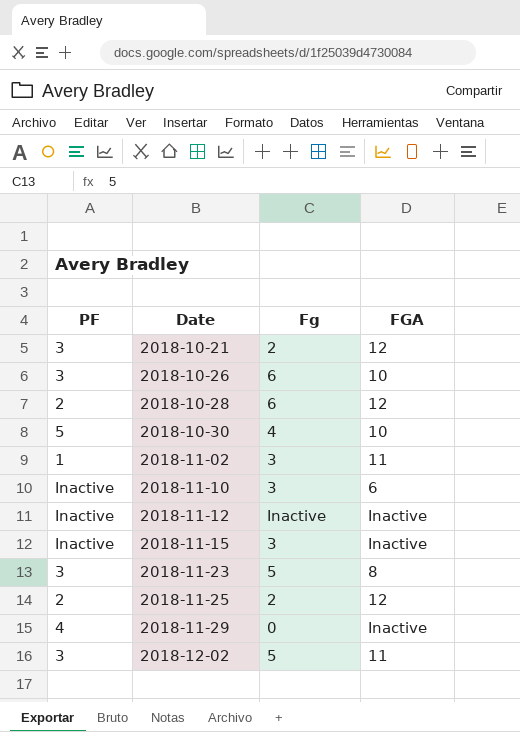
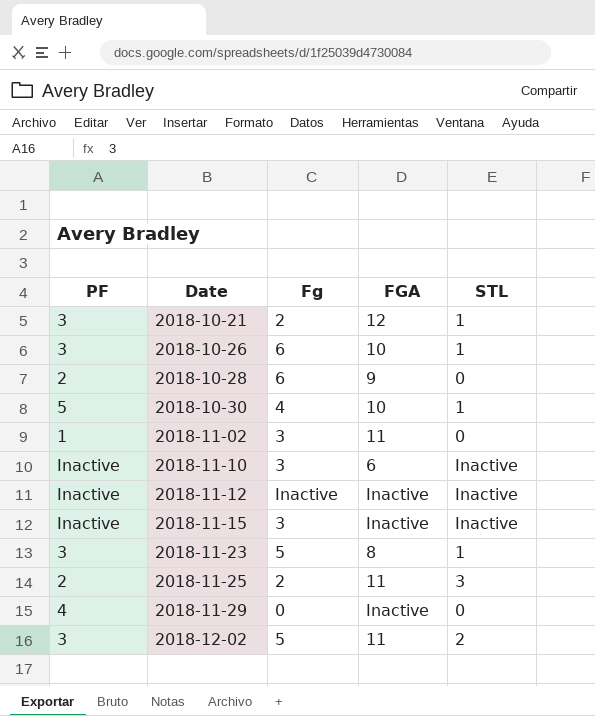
column STL | position: none -> 5
2018-10-28 | FGA: 12 -> 9
2018-11-25 | FGA: 12 -> 11

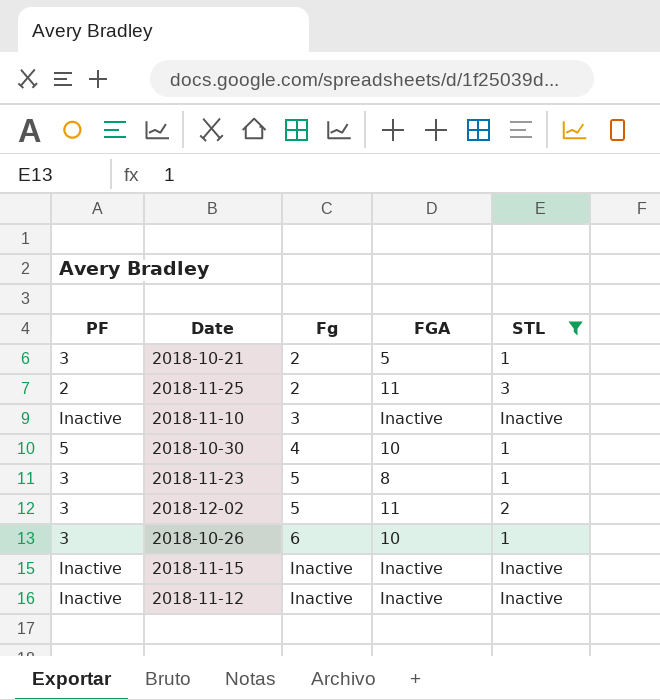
filter: none -> STL != 0
row order: Date ascending -> Fg ascending
2018-10-21 | FGA: 12 -> 5
2018-11-10 | FGA: 6 -> Inactive
2018-11-15 | Fg: 3 -> Inactive

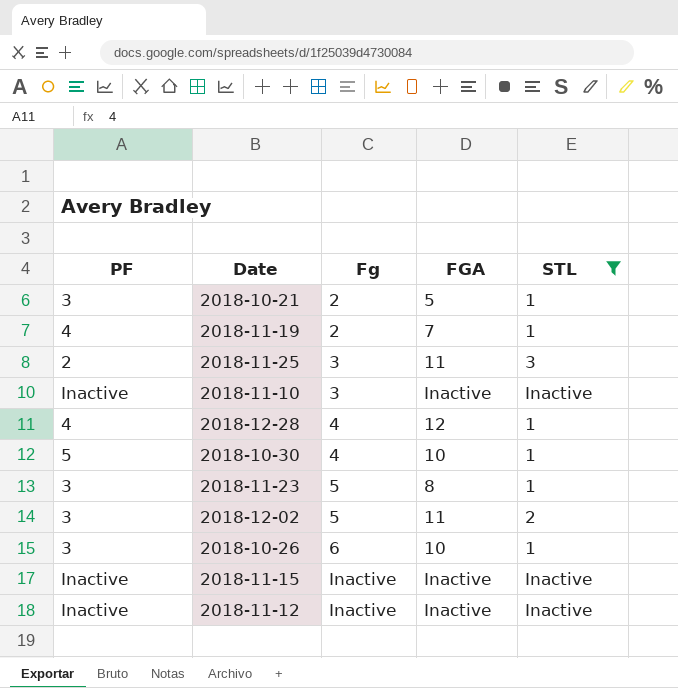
row 2018-11-19: none -> 4 | 2 | 7 | 1
2018-11-25 | Fg: 2 -> 3
row 2018-12-28: none -> 4 | 4 | 12 | 1

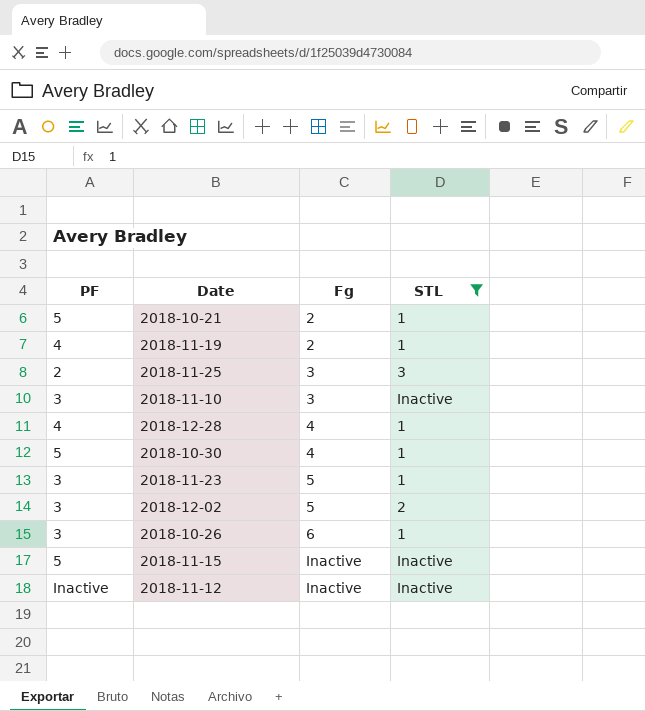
column FGA | position: 4 -> none
2018-10-21 | PF: 3 -> 5
2018-11-10 | PF: Inactive -> 3
2018-11-15 | PF: Inactive -> 5

